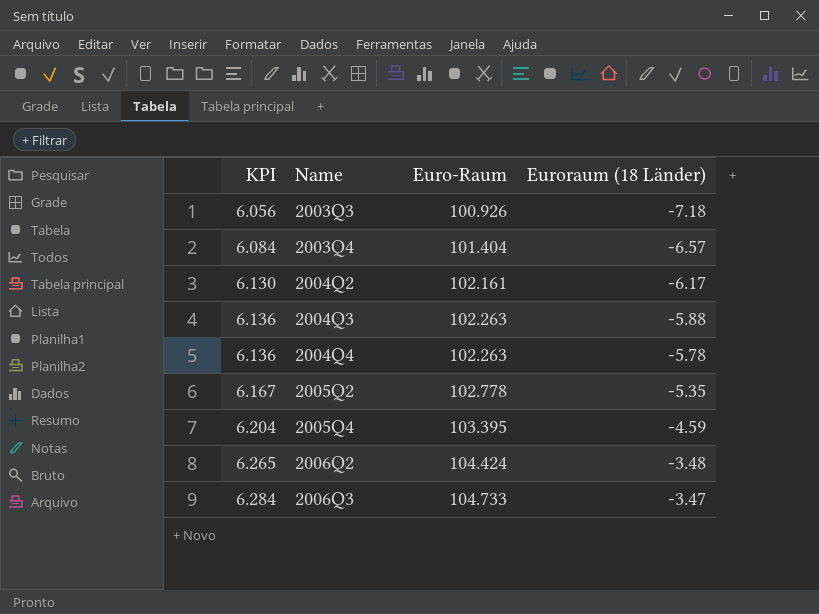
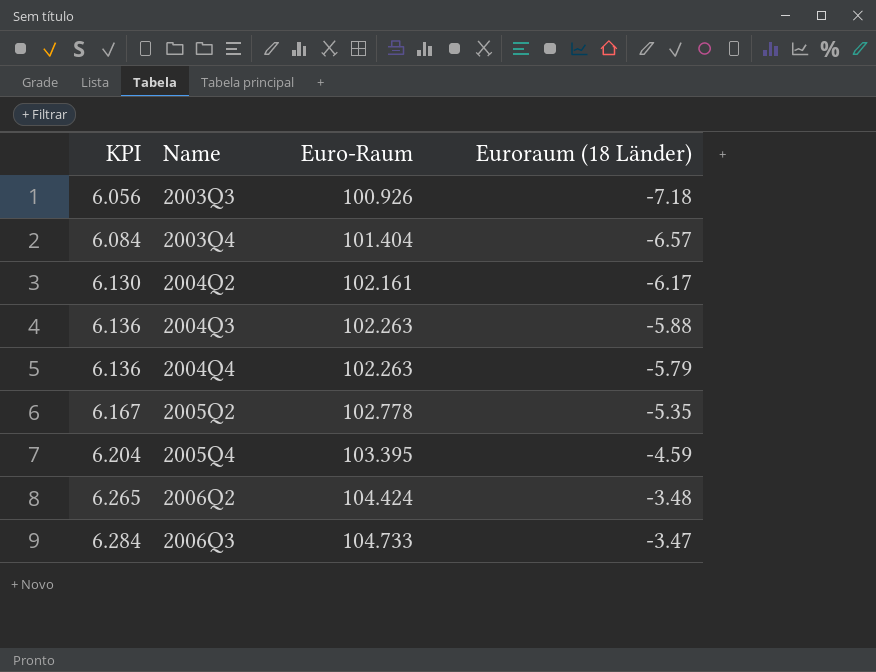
2004Q4 | Euroraum (18 Länder): -5.78 -> -5.79

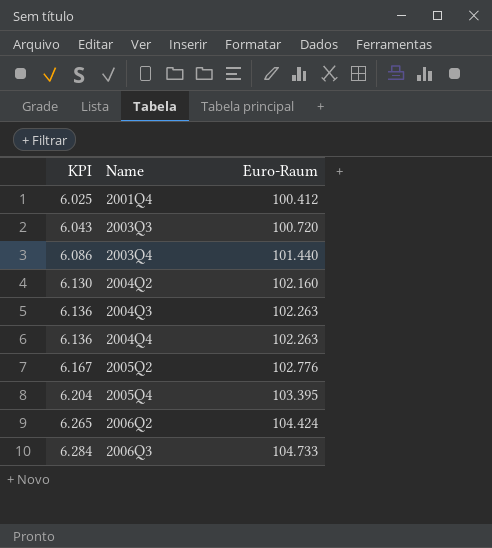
column Euroraum (18 Länder) | position: 4 -> none
row 2001Q4: none -> 6.025 | 100.412
2003Q3 | KPI: 6.056 -> 6.043
2003Q3 | Euro-Raum: 100.926 -> 100.720
2003Q4 | KPI: 6.084 -> 6.086
2003Q4 | Euro-Raum: 101.404 -> 101.440
2004Q2 | Euro-Raum: 102.161 -> 102.160
2005Q2 | Euro-Raum: 102.778 -> 102.776

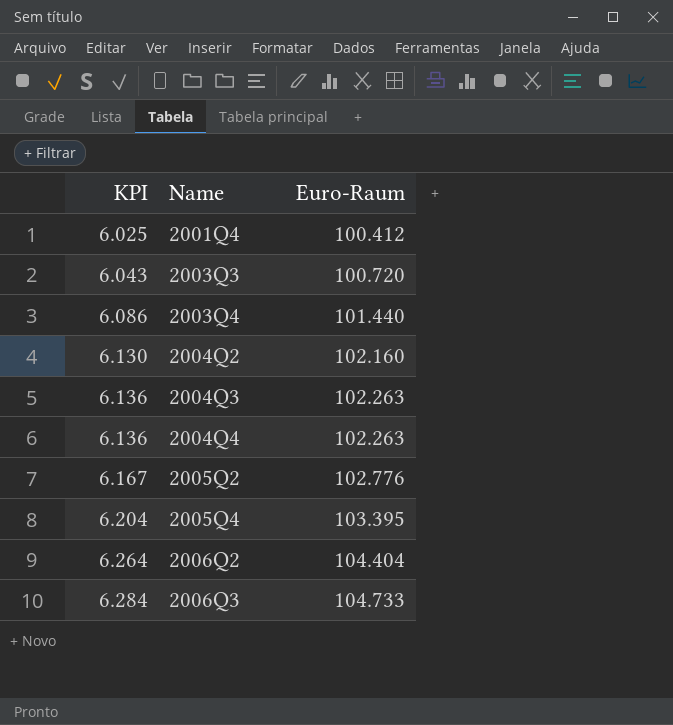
2006Q2 | KPI: 6.265 -> 6.264
2006Q2 | Euro-Raum: 104.424 -> 104.404

